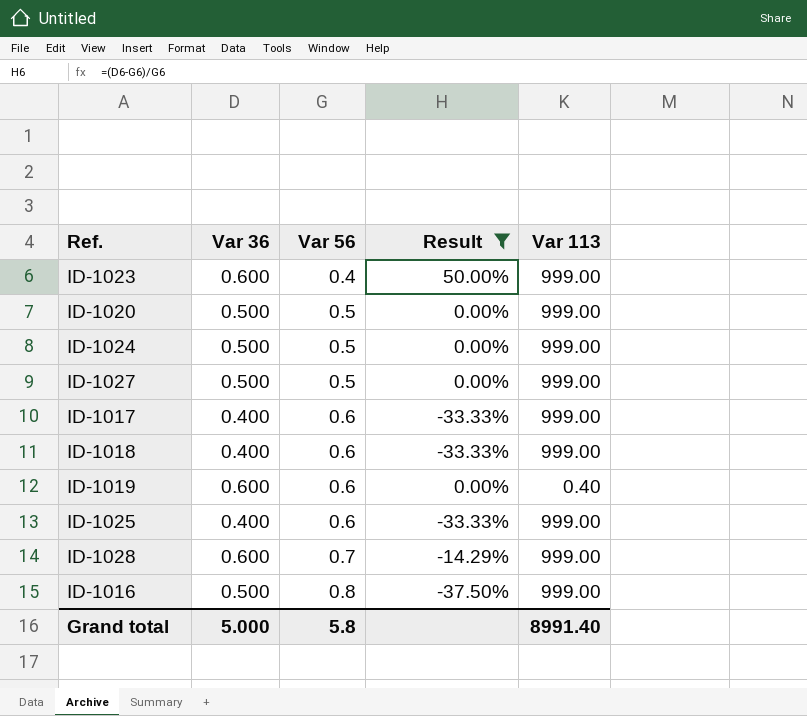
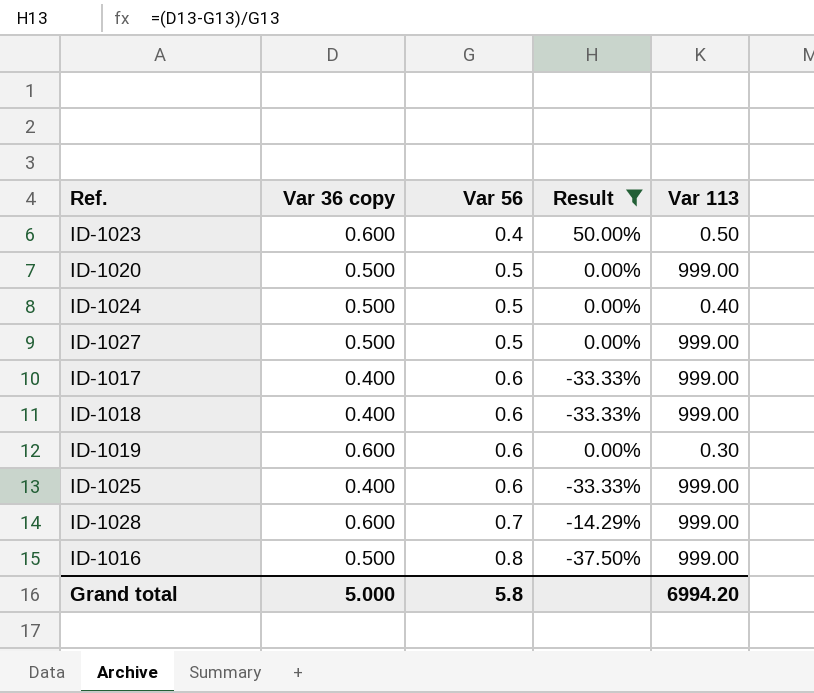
column name: Var 36 -> Var 36 copy
ID-1023 | Var 113: 999.00 -> 0.50
ID-1024 | Var 113: 999.00 -> 0.40
ID-1019 | Var 113: 0.40 -> 0.30
Grand total | Var 113: 8991.40 -> 6994.20

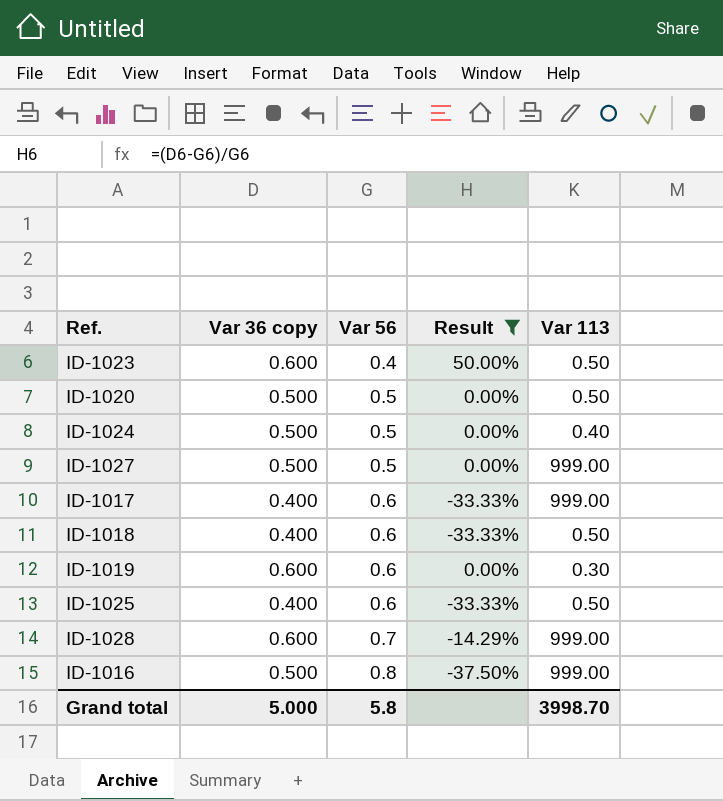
ID-1020 | Var 113: 999.00 -> 0.50
ID-1018 | Var 113: 999.00 -> 0.50
ID-1025 | Var 113: 999.00 -> 0.50
Grand total | Var 113: 6994.20 -> 3998.70

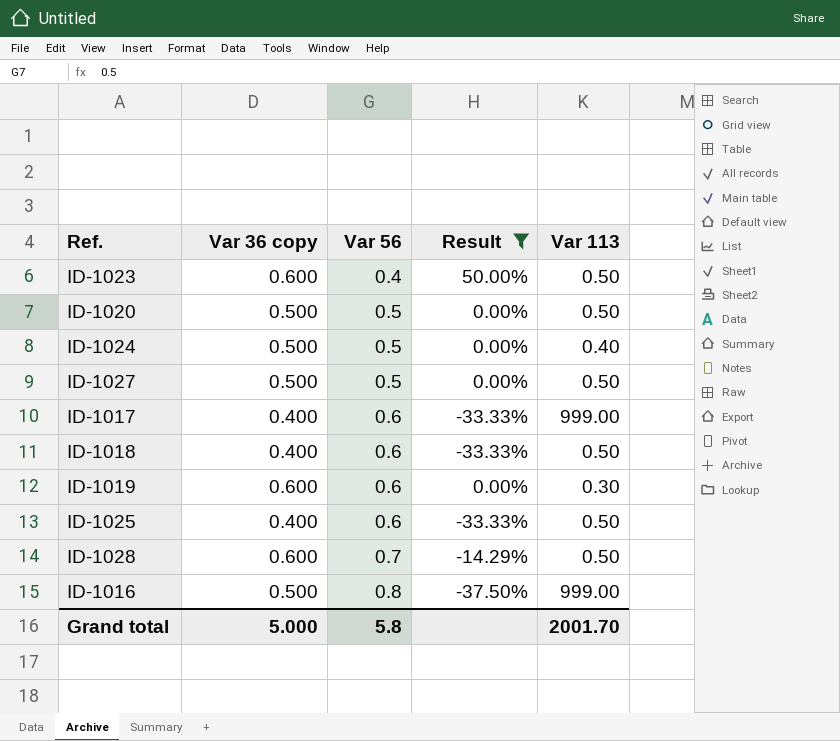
ID-1027 | Var 113: 999.00 -> 0.50
ID-1028 | Var 113: 999.00 -> 0.50
Grand total | Var 113: 3998.70 -> 2001.70

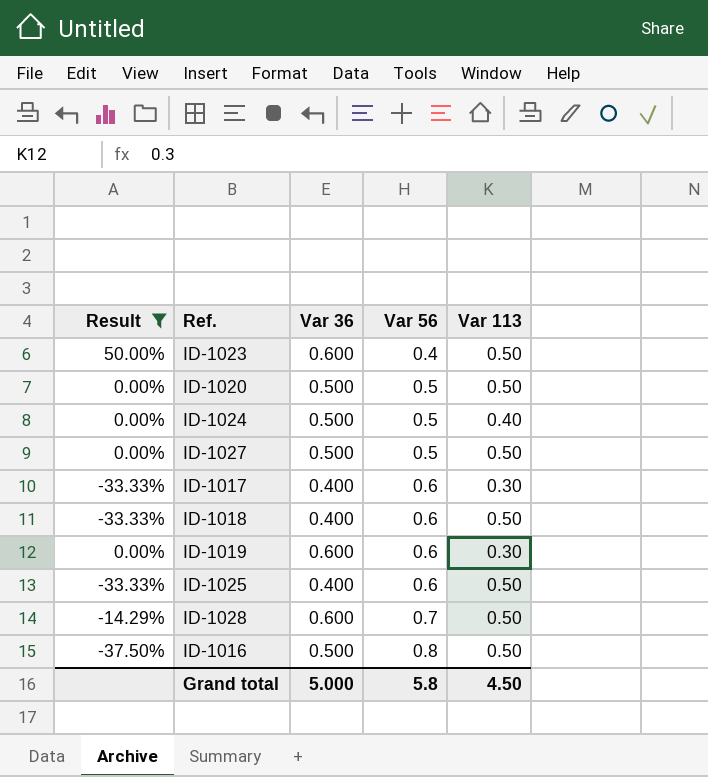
column Result | position: 4 -> 1
column name: Var 36 copy -> Var 36
ID-1017 | Var 113: 999.00 -> 0.30
ID-1016 | Var 113: 999.00 -> 0.50
Grand total | Var 113: 2001.70 -> 4.50

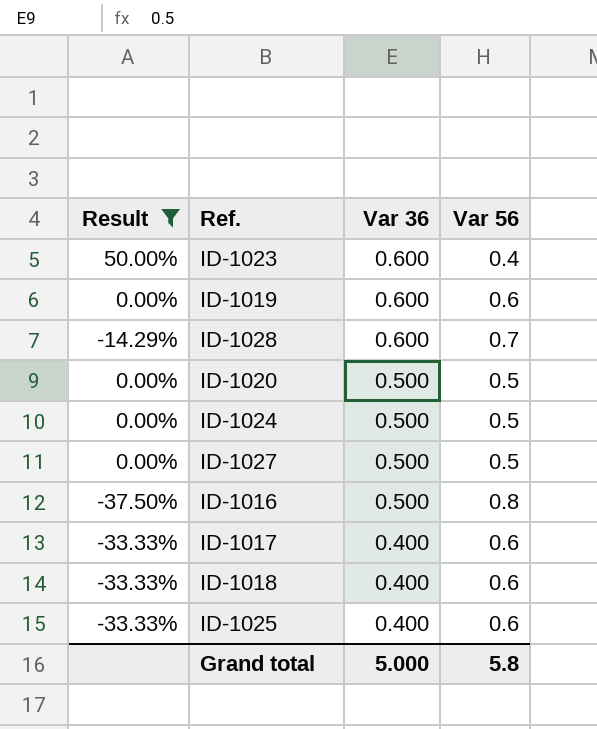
row order: Var 56 ascending -> Var 36 descending
column Var 113 | position: 5 -> none

